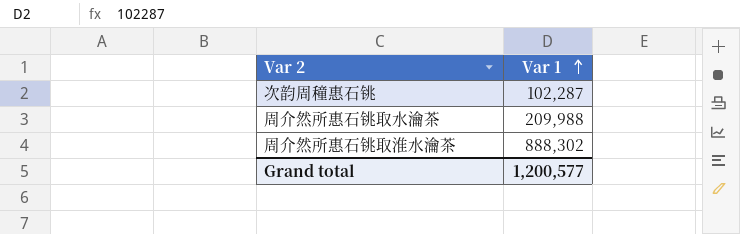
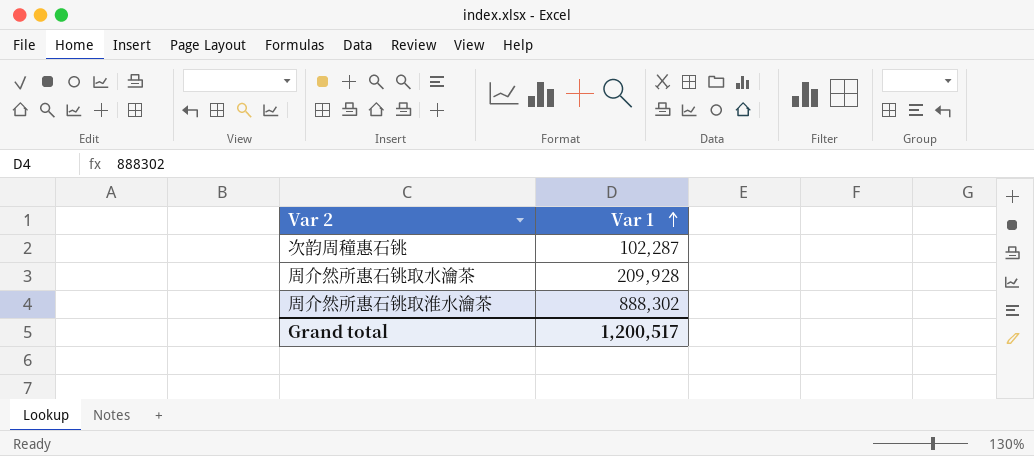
周介然所惠石铫取水瀹茶 | Var 1: 209,988 -> 209,928
Grand total | Var 1: 1,200,577 -> 1,200,517

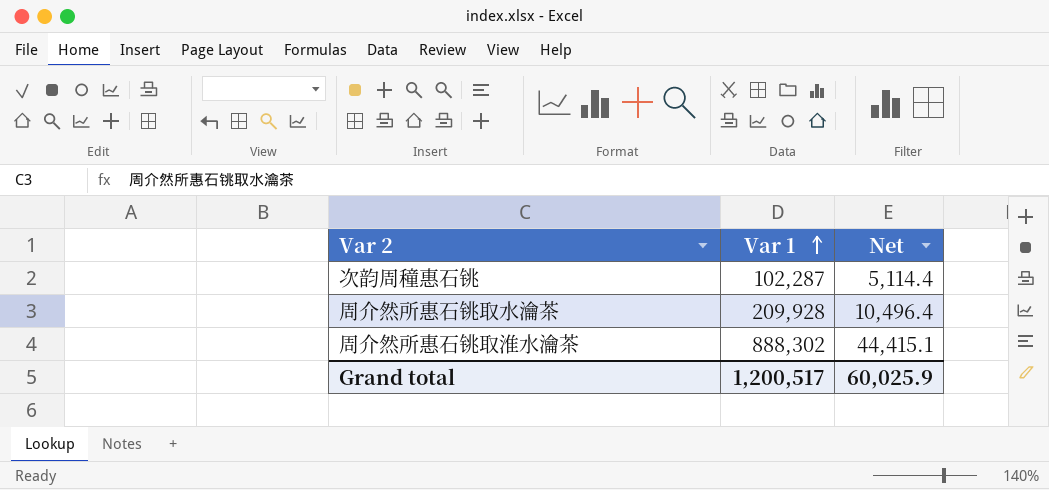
column Net | formula: none -> [Var 1] * 0.05

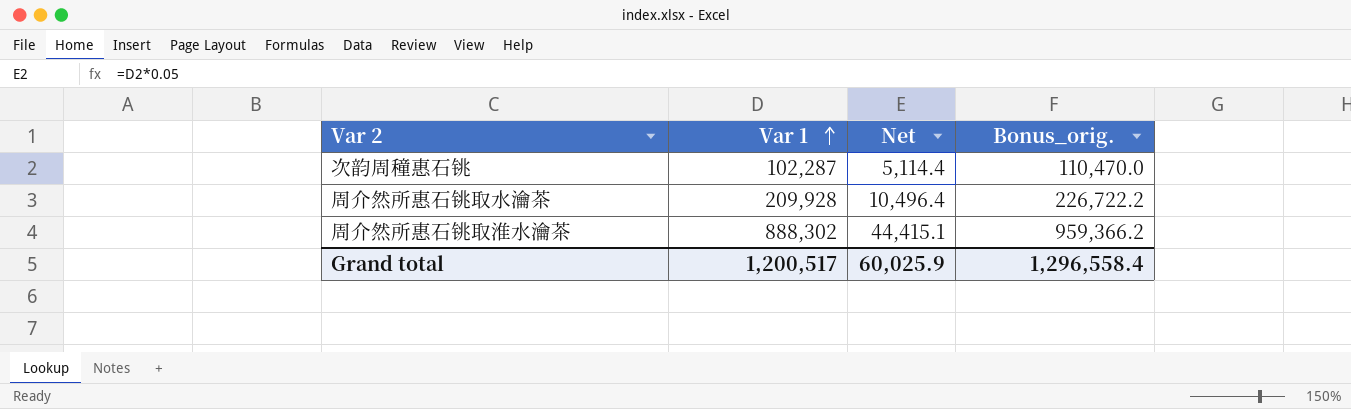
column Bonus_orig. | formula: none -> [Var 1] * 1.08

